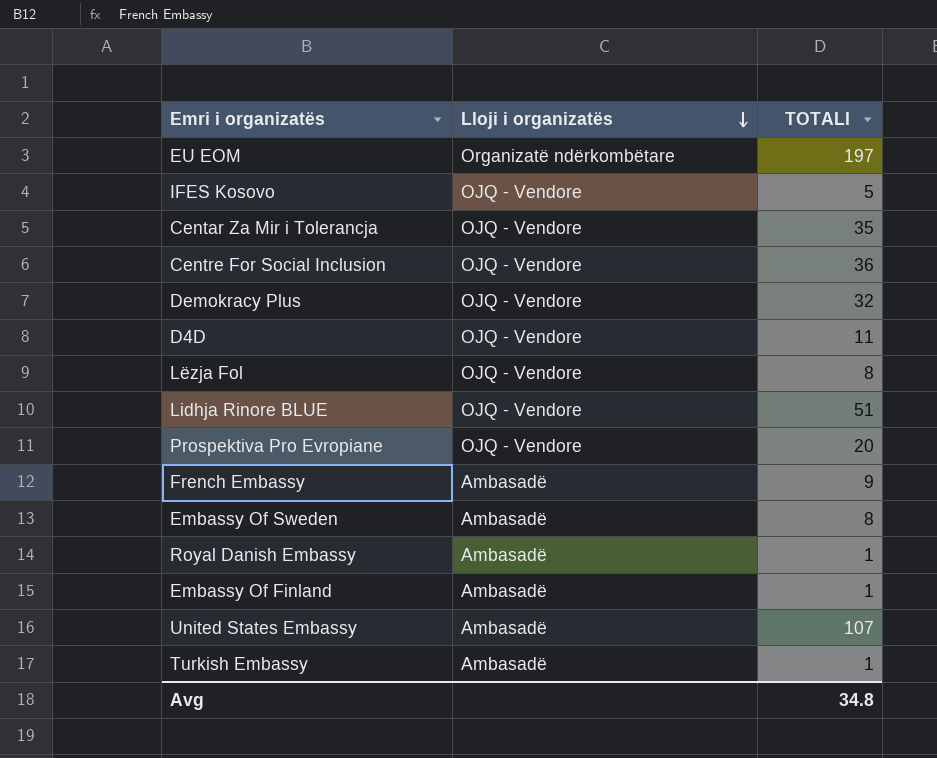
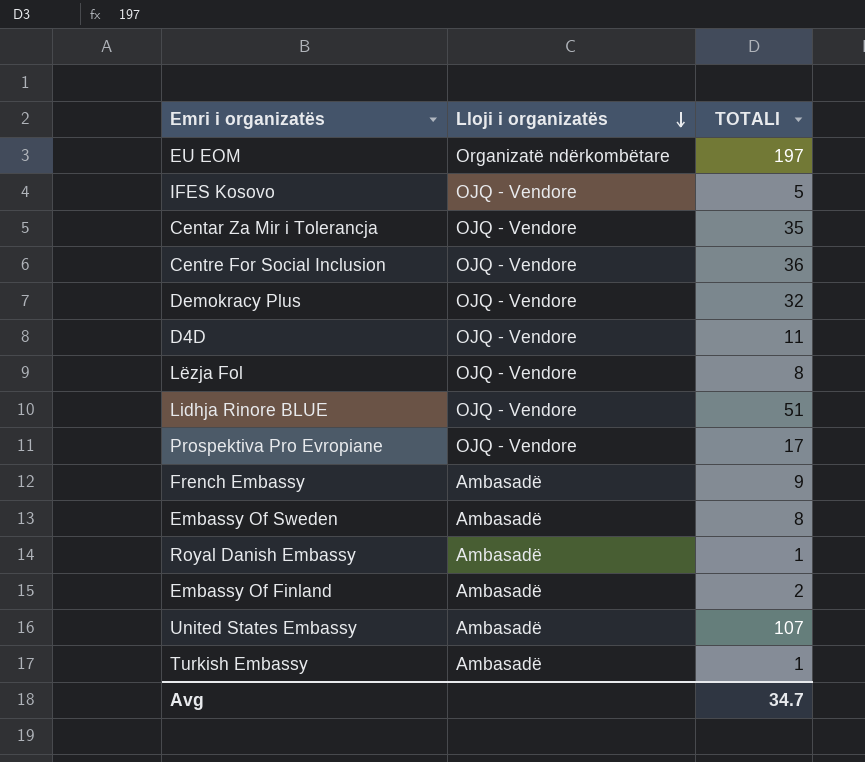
Prospektiva Pro Evropiane | TOTALI: 20 -> 17
Embassy Of Finland | TOTALI: 1 -> 2
Avg | TOTALI: 34.8 -> 34.7

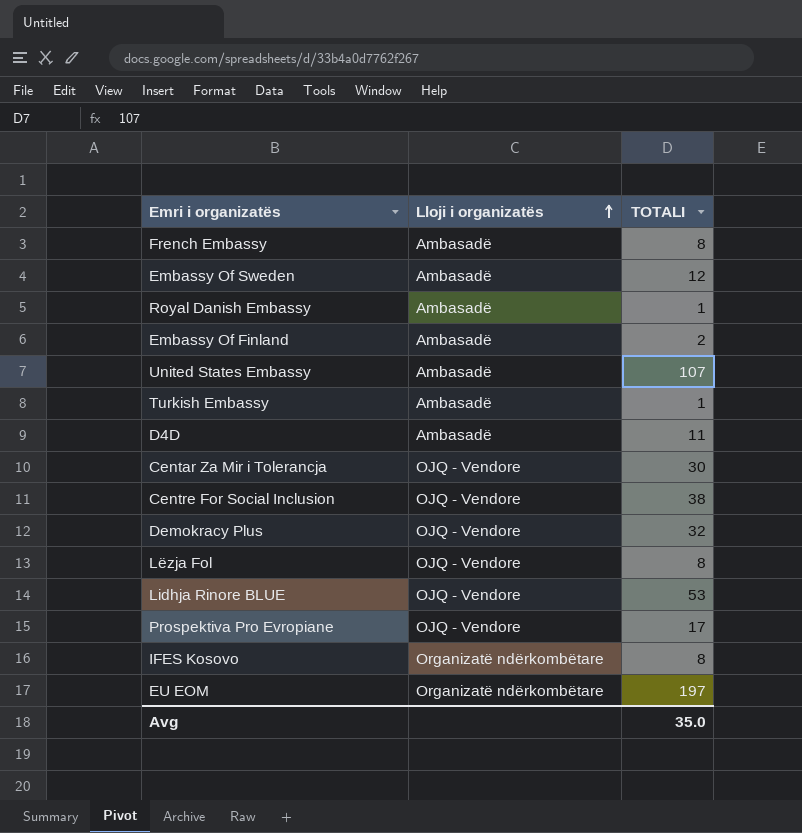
row order: Lloji i organizatës descending -> Lloji i organizatës ascending
French Embassy | TOTALI: 9 -> 8
Embassy Of Sweden | TOTALI: 8 -> 12
D4D | Lloji i organizatës: OJQ - Vendore -> Ambasadë
Centar Za Mir i Tolerancja | TOTALI: 35 -> 30
Centre For Social Inclusion | TOTALI: 36 -> 38
Lidhja Rinore BLUE | TOTALI: 51 -> 53
IFES Kosovo | Lloji i organizatës: OJQ - Vendore -> Organizatë ndërkombëtare
IFES Kosovo | TOTALI: 5 -> 8
Avg | TOTALI: 34.7 -> 35.0

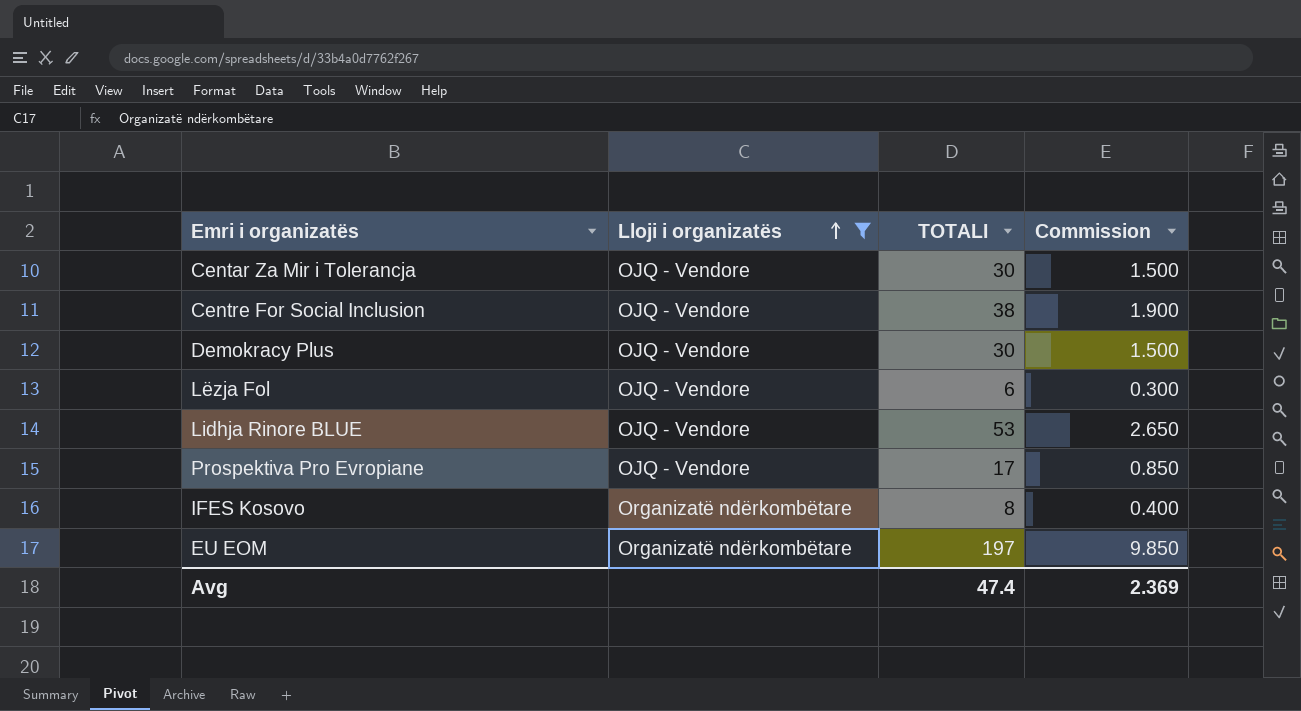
filter: none -> Lloji i organizatës != Ambasadë
column Commission | formula: none -> [TOTALI] * 0.05
Demokracy Plus | TOTALI: 32 -> 30
Lëzja Fol | TOTALI: 8 -> 6
Avg | TOTALI: 35.0 -> 47.4

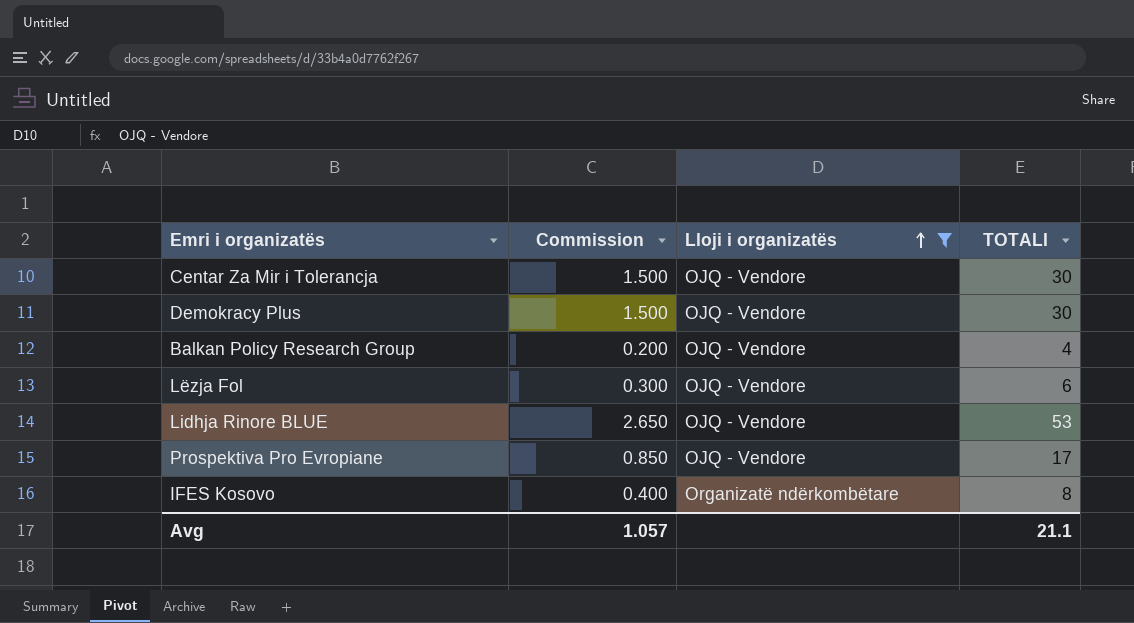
column Commission | position: 4 -> 2
row Centre For Social Inclusion: OJQ - Vendore | 38 | 1.900 -> none
row EU EOM: Organizatë ndërkombëtare | 197 | 9.850 -> none
row Balkan Policy Research Group: none -> 0.200 | OJQ - Vendore | 4
Avg | Commission: 2.369 -> 1.057
Avg | TOTALI: 47.4 -> 21.1

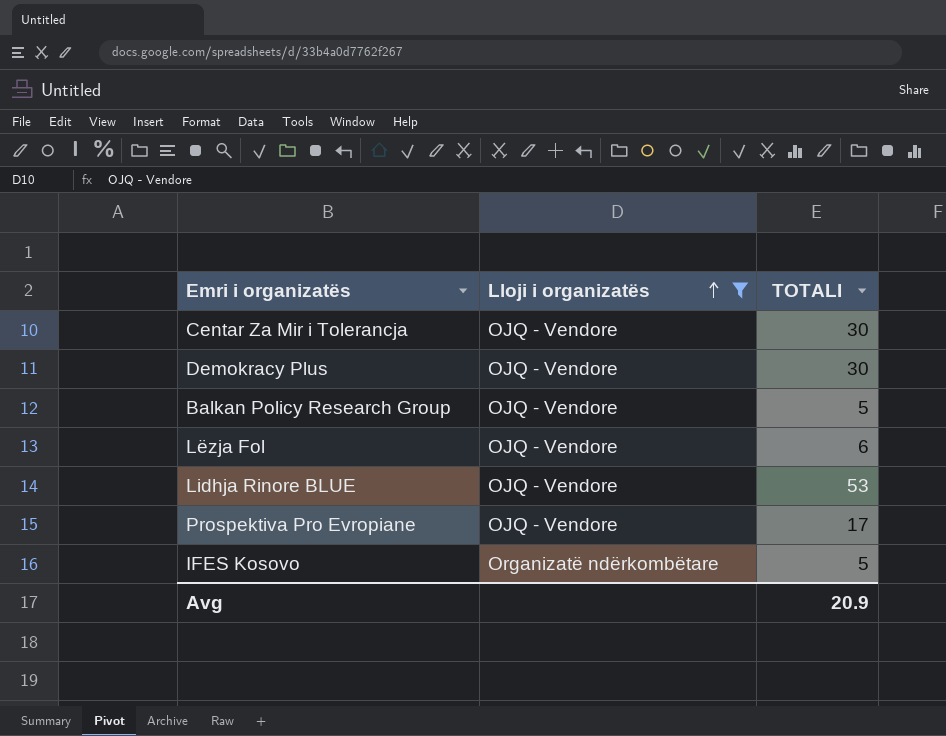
column Commission | formula: [TOTALI] * 0.05 -> none
Balkan Policy Research Group | TOTALI: 4 -> 5
IFES Kosovo | TOTALI: 8 -> 5
Avg | TOTALI: 21.1 -> 20.9

